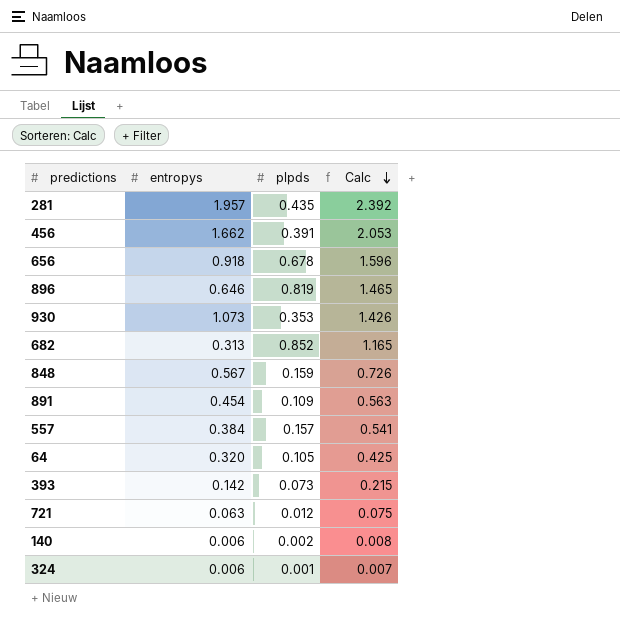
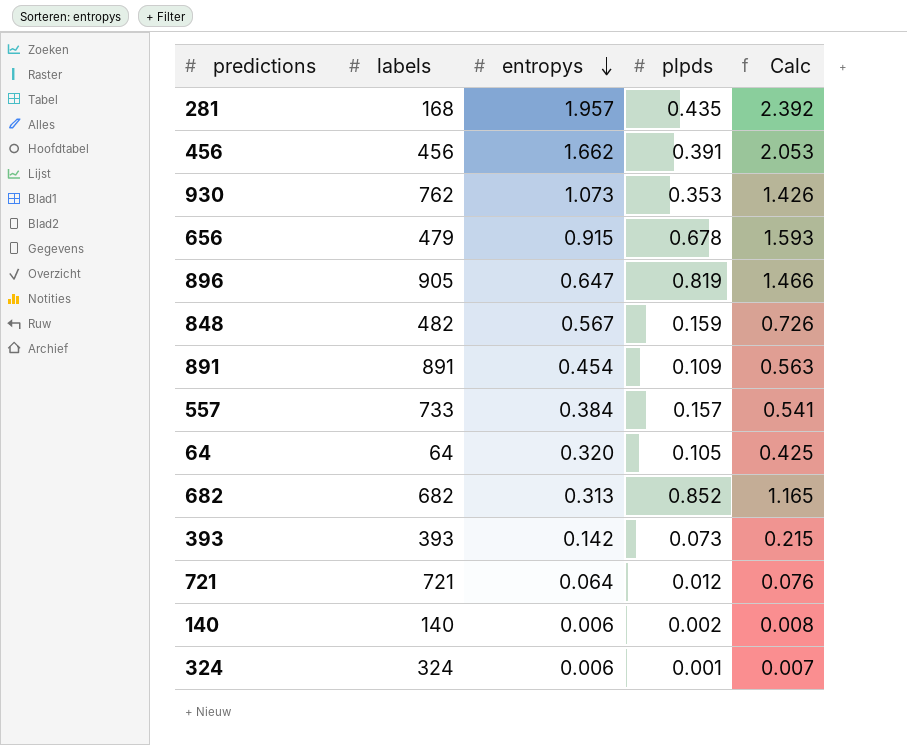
row order: Calc descending -> entropys descending
column labels | position: none -> 2
656 | entropys: 0.918 -> 0.915
656 | Calc: 1.596 -> 1.593
896 | entropys: 0.646 -> 0.647
896 | Calc: 1.465 -> 1.466
721 | entropys: 0.063 -> 0.064
721 | Calc: 0.075 -> 0.076

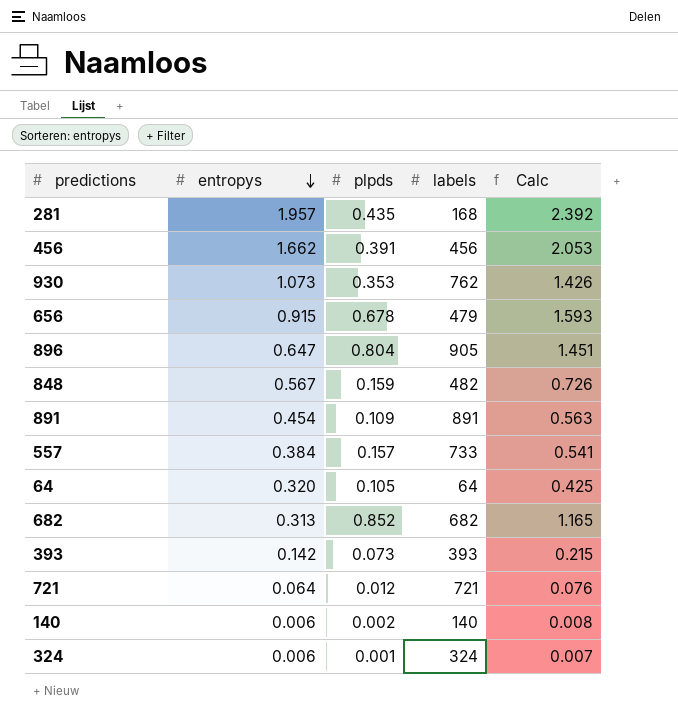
column labels | position: 2 -> 4
896 | plpds: 0.819 -> 0.804
896 | Calc: 1.466 -> 1.451

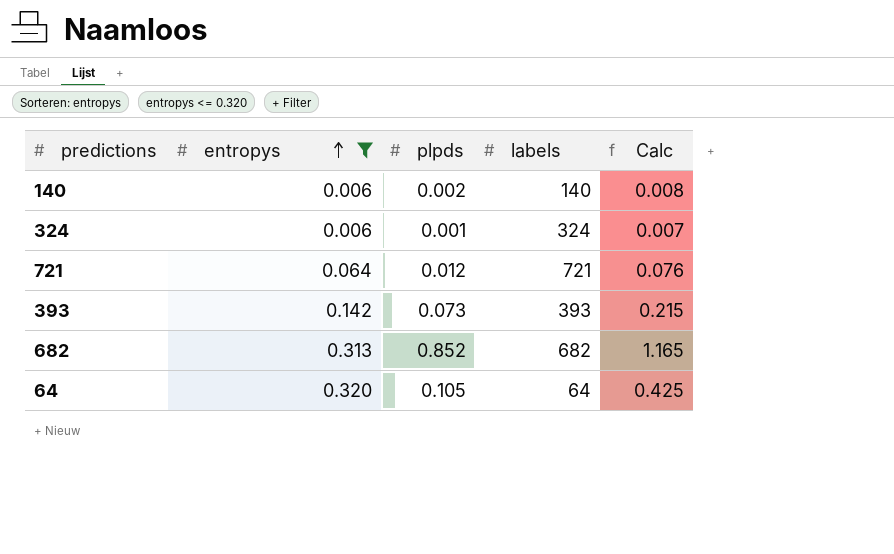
filter: none -> entropys <= 0.320
row order: entropys descending -> entropys ascending

